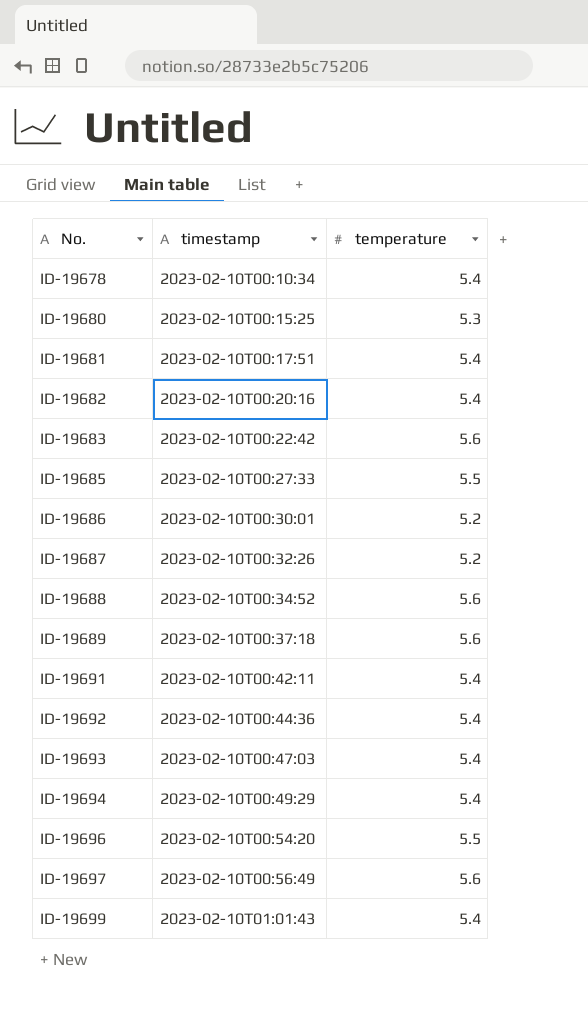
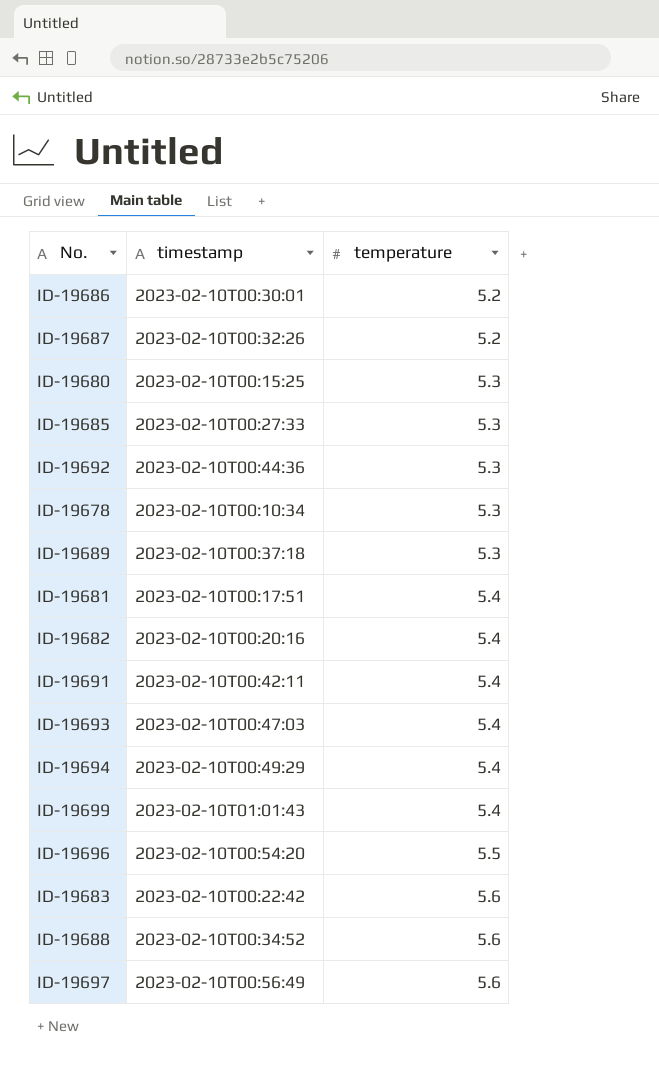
row order: No. ascending -> temperature ascending
ID-19685 | temperature: 5.5 -> 5.3
ID-19692 | temperature: 5.4 -> 5.3
ID-19678 | temperature: 5.4 -> 5.3
ID-19689 | temperature: 5.6 -> 5.3

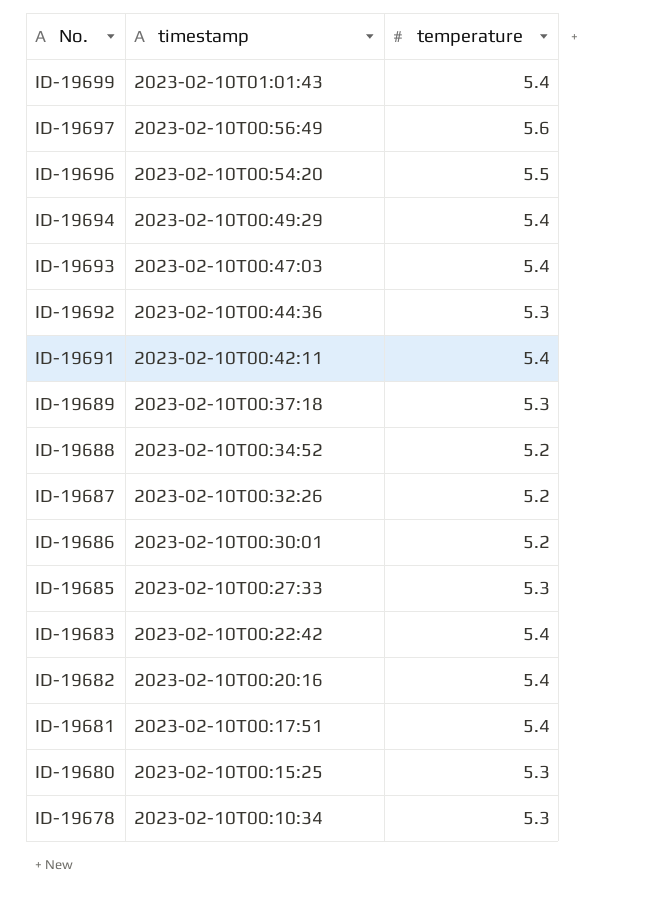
row order: temperature ascending -> No. descending
ID-19688 | temperature: 5.6 -> 5.2
ID-19683 | temperature: 5.6 -> 5.4

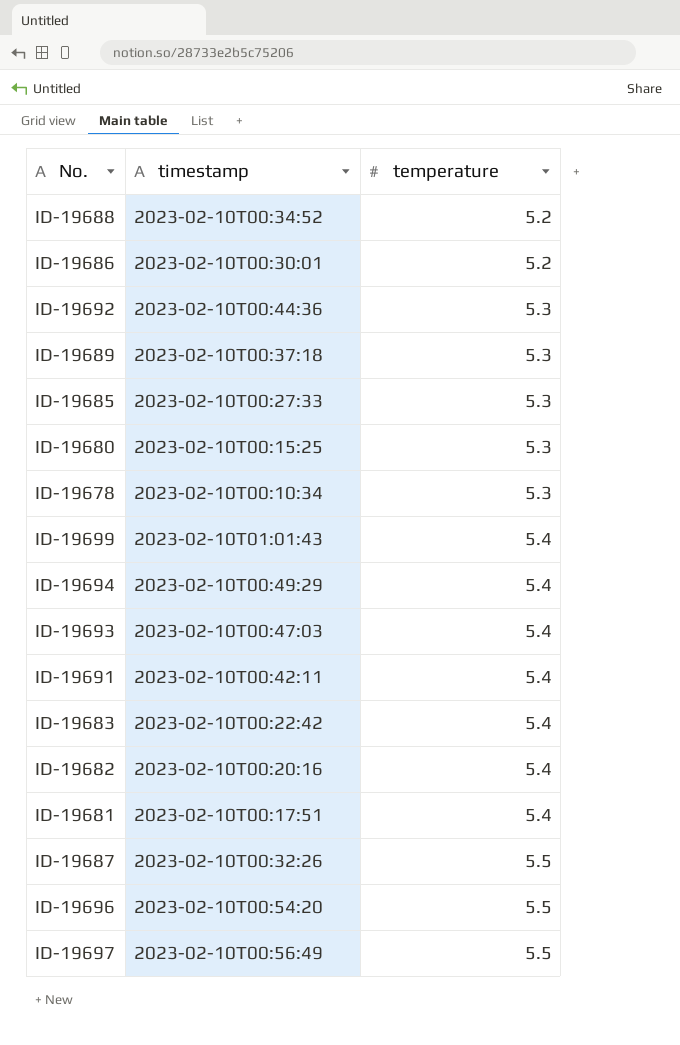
row order: No. descending -> temperature ascending
ID-19687 | temperature: 5.2 -> 5.5
ID-19697 | temperature: 5.6 -> 5.5

